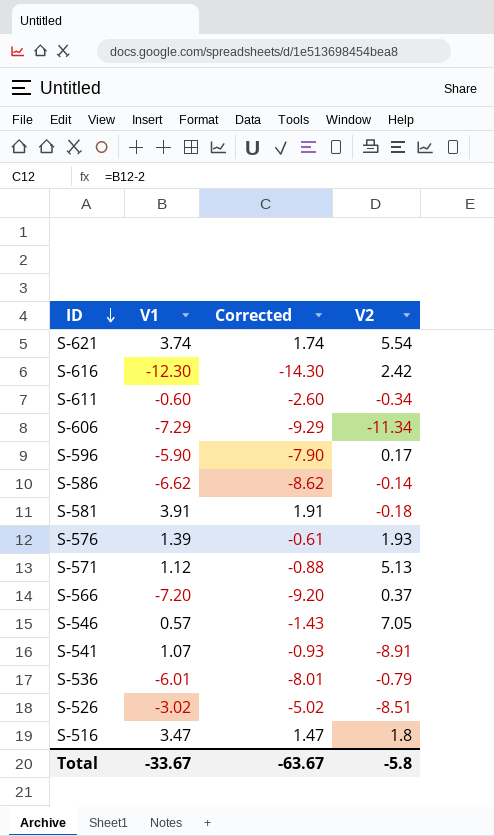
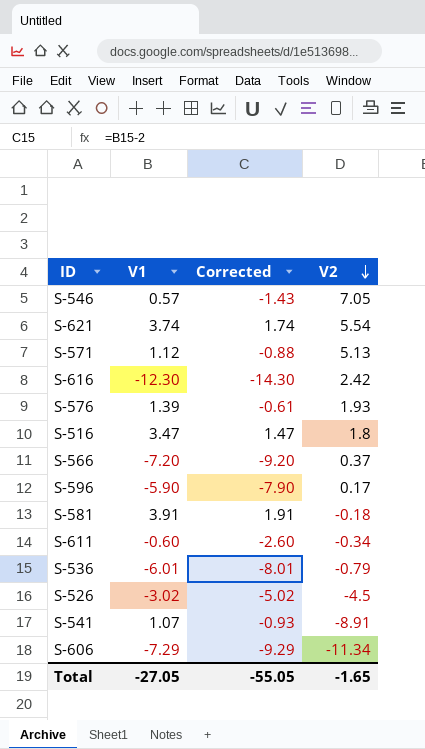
row order: ID descending -> V2 descending
row S-586: -6.62 | -8.62 | -0.14 -> none
S-526 | V2: -8.51 -> -4.5
Total | V1: -33.67 -> -27.05
Total | Corrected: -63.67 -> -55.05
Total | V2: -5.8 -> -1.65

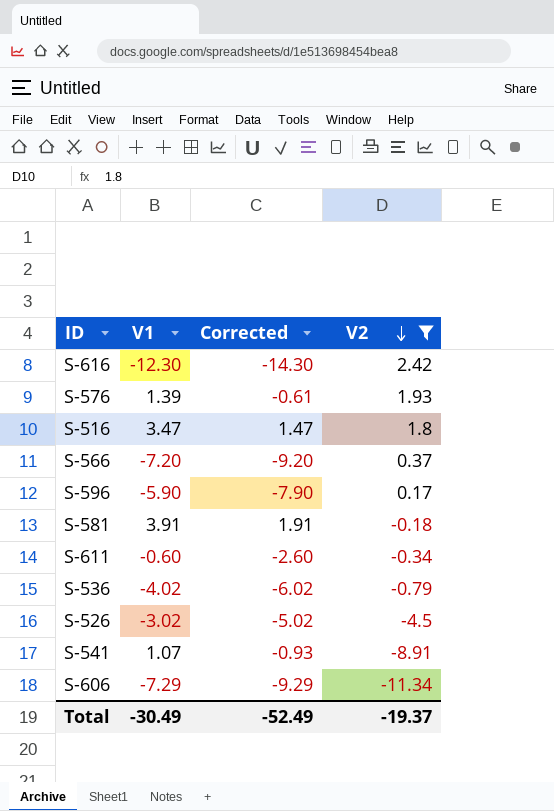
filter: none -> V2 <= 2.42
S-536 | V1: -6.01 -> -4.02
S-536 | Corrected: -8.01 -> -6.02
Total | V1: -27.05 -> -30.49
Total | Corrected: -55.05 -> -52.49
Total | V2: -1.65 -> -19.37

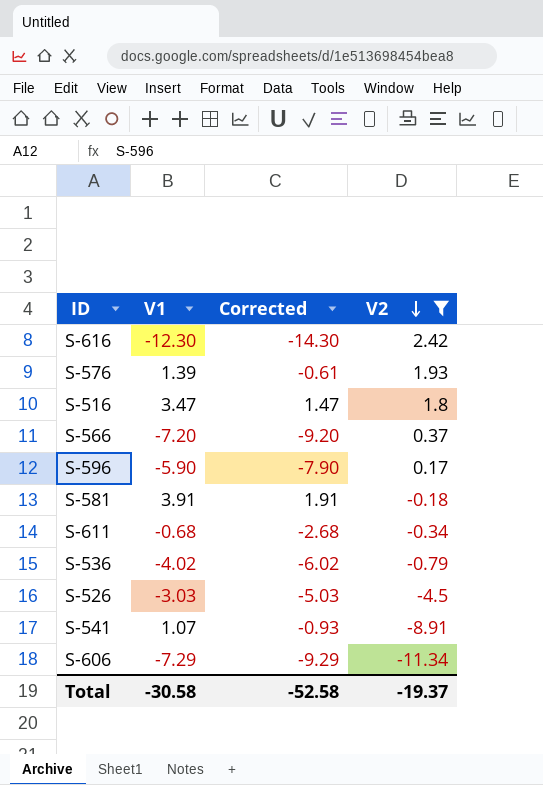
S-611 | V1: -0.60 -> -0.68
S-611 | Corrected: -2.60 -> -2.68
S-526 | V1: -3.02 -> -3.03
S-526 | Corrected: -5.02 -> -5.03
Total | V1: -30.49 -> -30.58
Total | Corrected: -52.49 -> -52.58

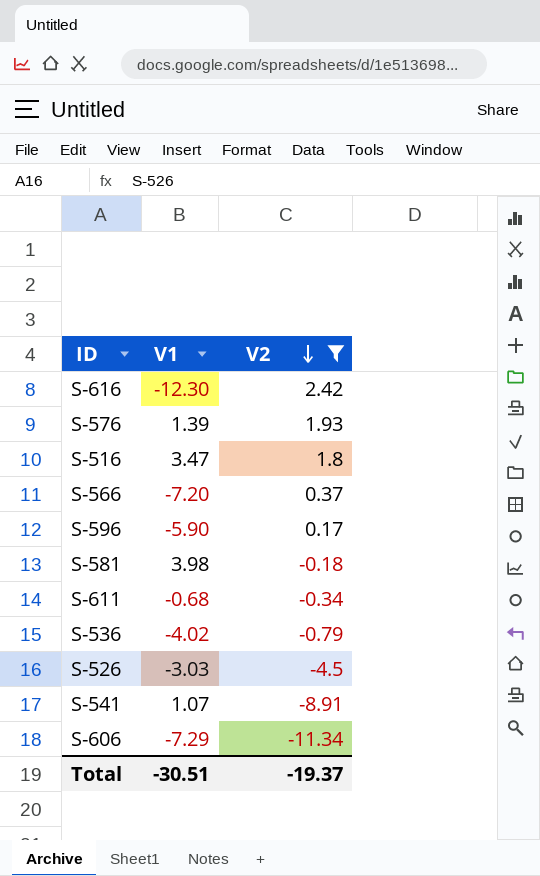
column Corrected | formula: [V1] - 2 -> none
S-581 | V1: 3.91 -> 3.98
Total | V1: -30.58 -> -30.51

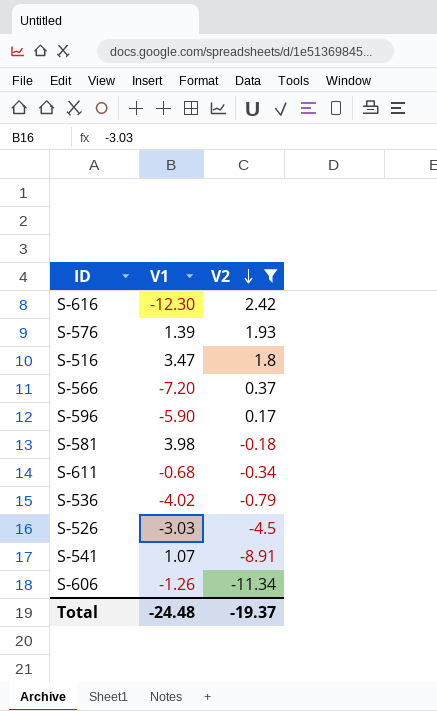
S-606 | V1: -7.29 -> -1.26
Total | V1: -30.51 -> -24.48

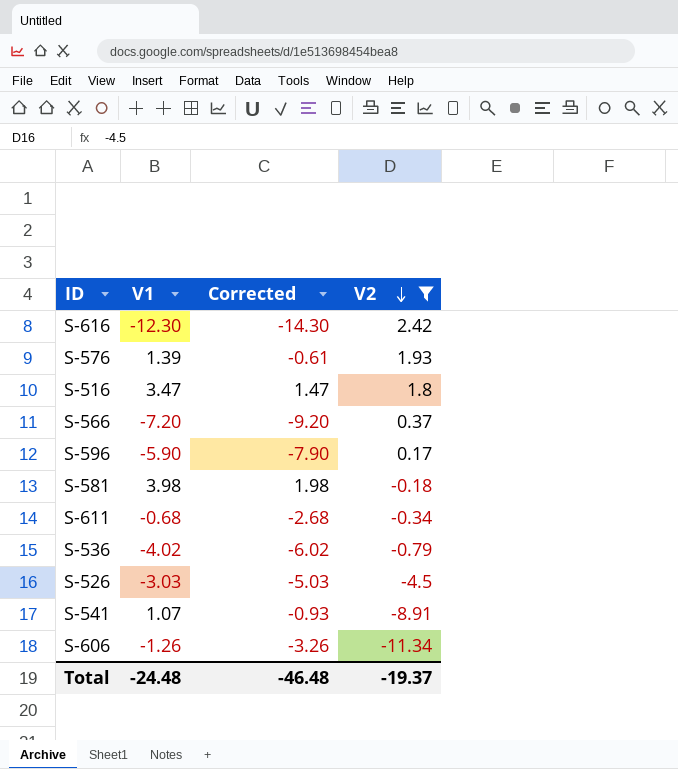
column Corrected | formula: none -> [V1] - 2

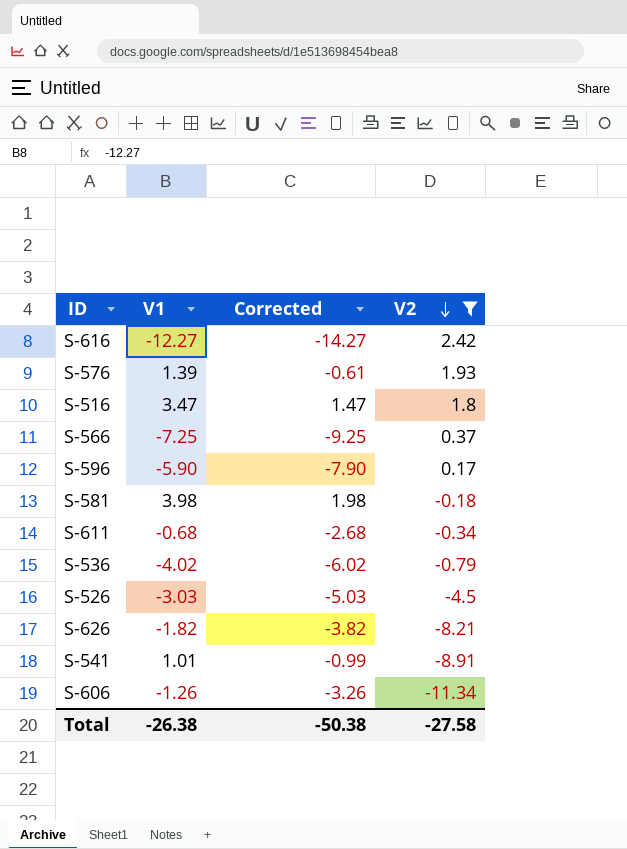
S-616 | V1: -12.30 -> -12.27
S-616 | Corrected: -14.30 -> -14.27
S-566 | V1: -7.20 -> -7.25
S-566 | Corrected: -9.20 -> -9.25
row S-626: none -> -1.82 | -3.82 | -8.21
S-541 | V1: 1.07 -> 1.01
S-541 | Corrected: -0.93 -> -0.99
Total | V1: -24.48 -> -26.38
Total | Corrected: -46.48 -> -50.38
Total | V2: -19.37 -> -27.58

